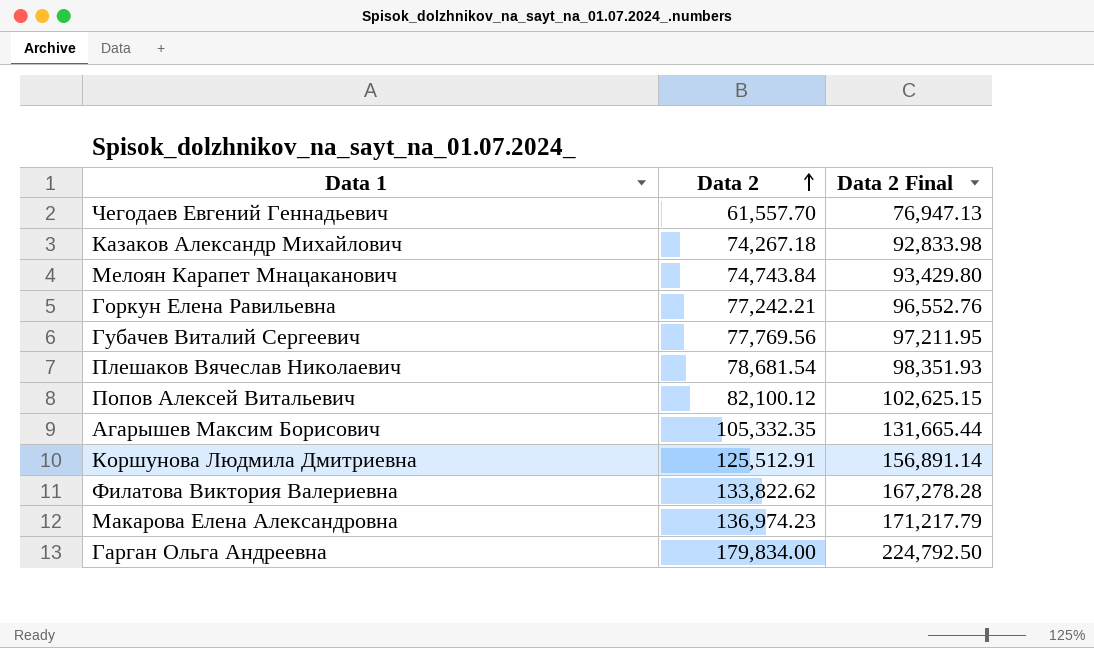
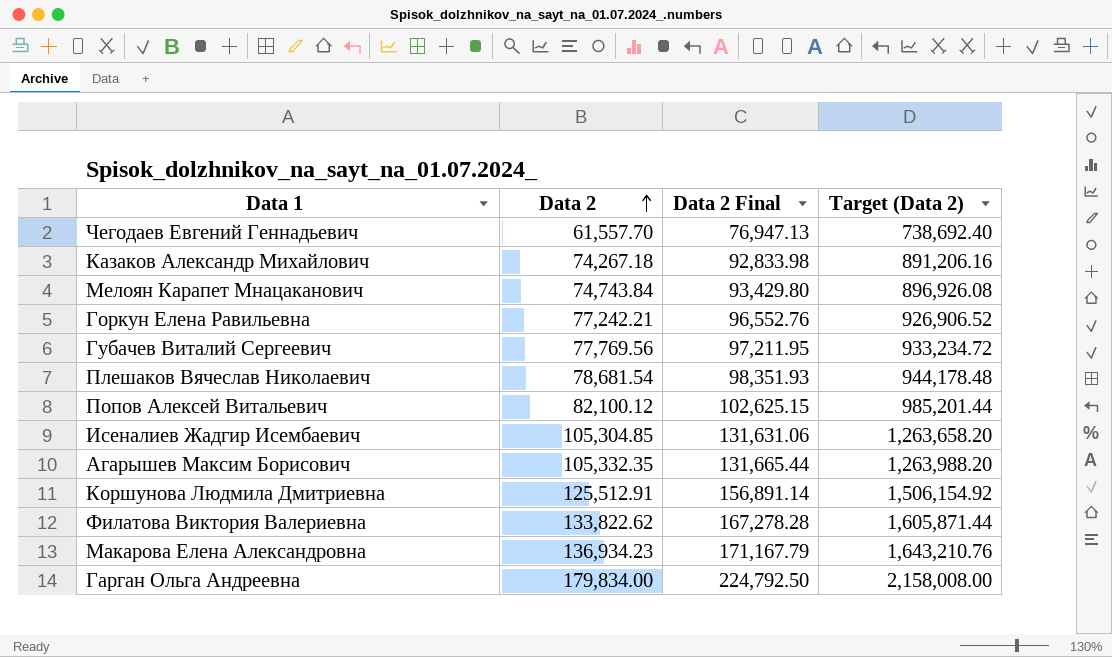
column Target (Data 2) | formula: none -> [Data 2] * 12
row Исеналиев Жадгир Исембаевич: none -> 105,304.85 | 131,631.06 | 1,263,658.20
Макарова Елена Александровна | Data 2: 136,974.23 -> 136,934.23
Макарова Елена Александровна | Data 2 Final: 171,217.79 -> 171,167.79

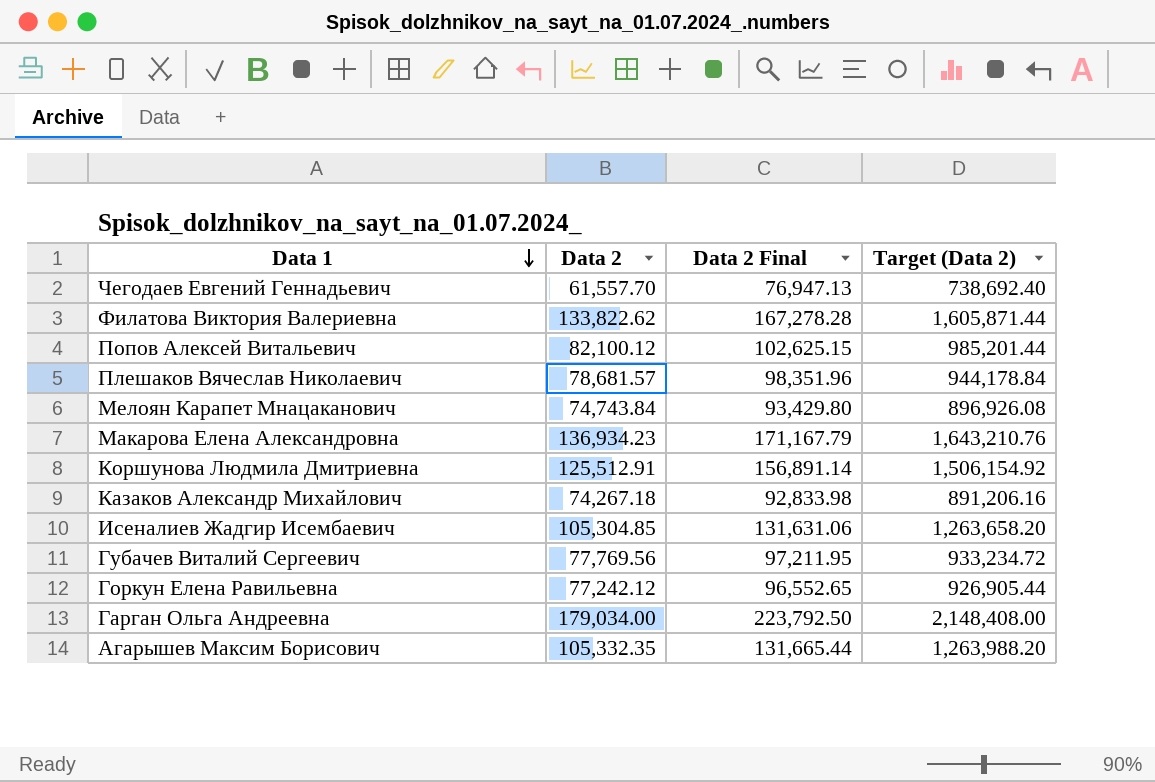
row order: Data 2 ascending -> Data 1 descending
Плешаков Вячеслав Николаевич | Data 2: 78,681.54 -> 78,681.57
Плешаков Вячеслав Николаевич | Data 2 Final: 98,351.93 -> 98,351.96
Плешаков Вячеслав Николаевич | Target (Data 2): 944,178.48 -> 944,178.84
Горкун Елена Равильевна | Data 2: 77,242.21 -> 77,242.12
Горкун Елена Равильевна | Data 2 Final: 96,552.76 -> 96,552.65
Горкун Елена Равильевна | Target (Data 2): 926,906.52 -> 926,905.44
Гарган Ольга Андреевна | Data 2: 179,834.00 -> 179,034.00
Гарган Ольга Андреевна | Data 2 Final: 224,792.50 -> 223,792.50
Гарган Ольга Андреевна | Target (Data 2): 2,158,008.00 -> 2,148,408.00

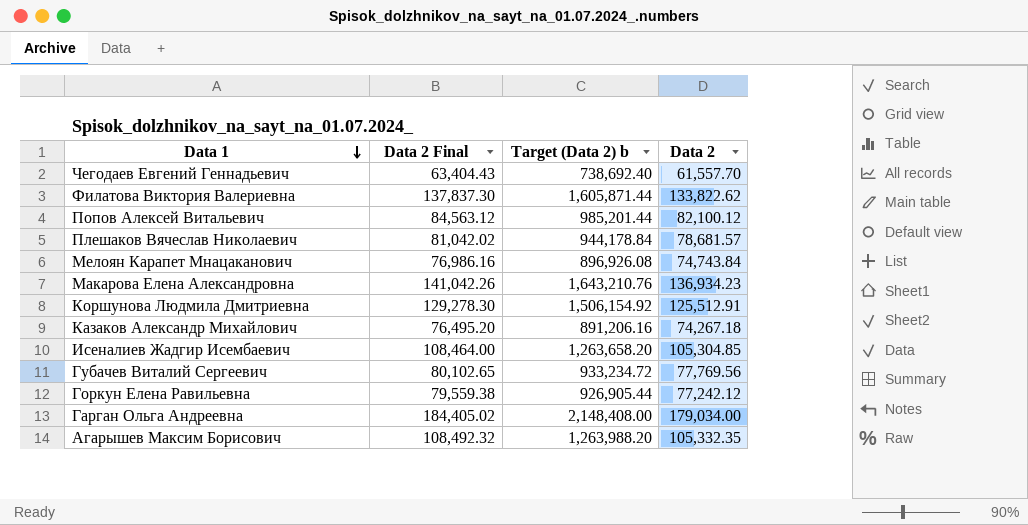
column Data 2 Final | formula: [Data 2] * 1.25 -> [Data 2] * 1.03
column name: Target (Data 2) -> Target (Data 2) b
column Data 2 | position: 2 -> 4

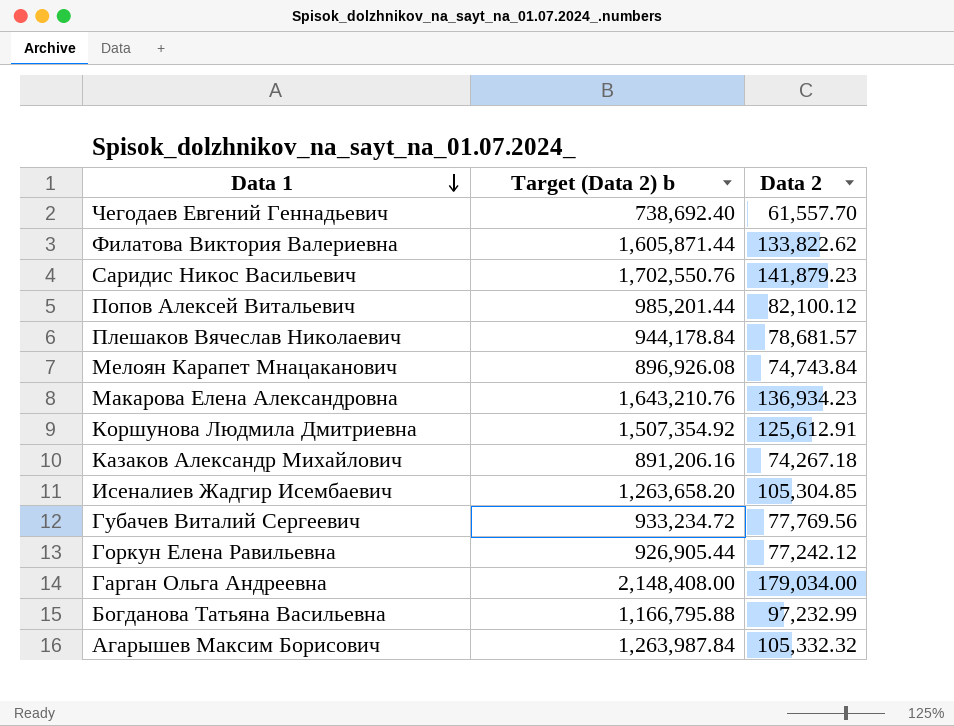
column Data 2 Final | formula: [Data 2] * 1.03 -> none
row Саридис Никос Васильевич: none -> 1,702,550.76 | 141,879.23
Коршунова Людмила Дмитриевна | Target (Data 2) b: 1,506,154.92 -> 1,507,354.92
Коршунова Людмила Дмитриевна | Data 2: 125,512.91 -> 125,612.91
row Богданова Татьяна Васильевна: none -> 1,166,795.88 | 97,232.99
Агарышев Максим Борисович | Target (Data 2) b: 1,263,988.20 -> 1,263,987.84
Агарышев Максим Борисович | Data 2: 105,332.35 -> 105,332.32

